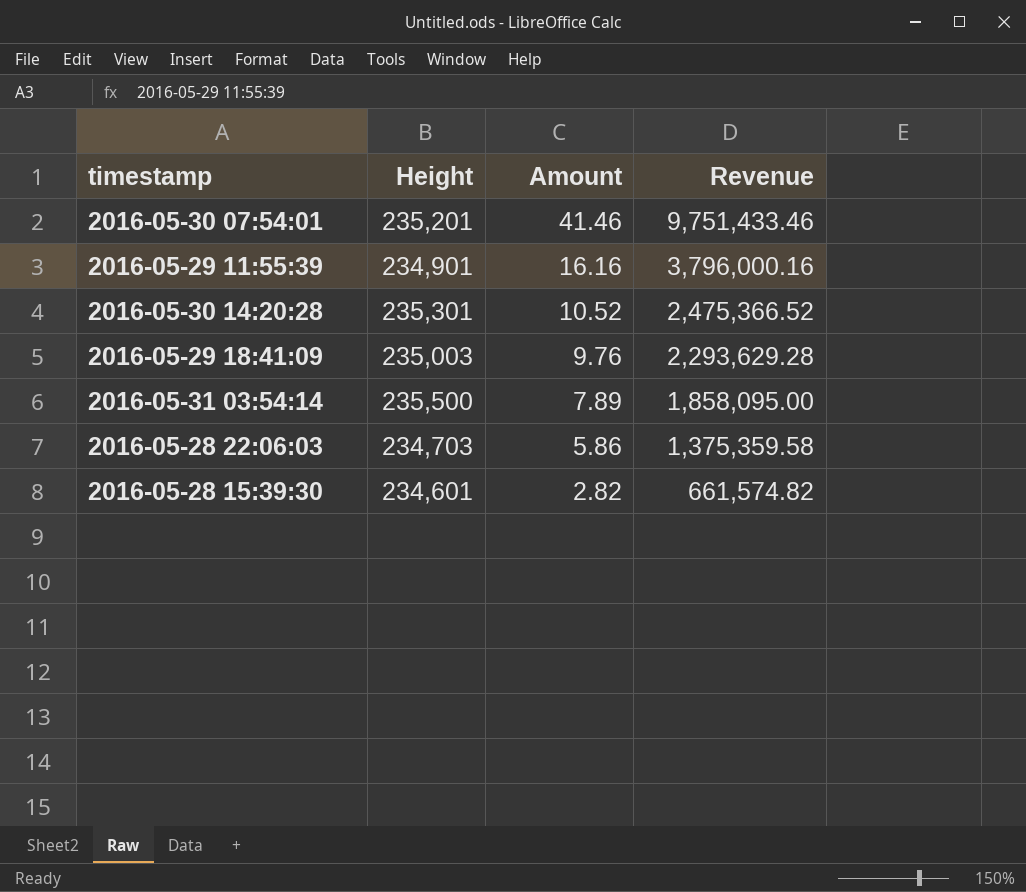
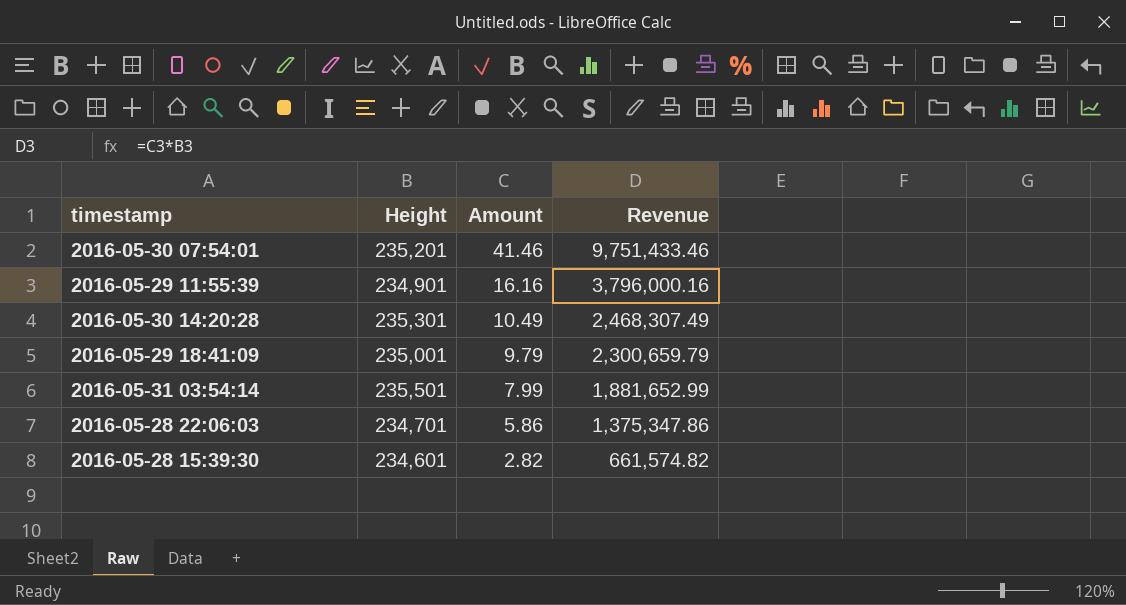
2016-05-30 14:20:28 | Amount: 10.52 -> 10.49
2016-05-30 14:20:28 | Revenue: 2,475,366.52 -> 2,468,307.49
2016-05-29 18:41:09 | Height: 235,003 -> 235,001
2016-05-29 18:41:09 | Amount: 9.76 -> 9.79
2016-05-29 18:41:09 | Revenue: 2,293,629.28 -> 2,300,659.79
2016-05-31 03:54:14 | Height: 235,500 -> 235,501
2016-05-31 03:54:14 | Amount: 7.89 -> 7.99
2016-05-31 03:54:14 | Revenue: 1,858,095.00 -> 1,881,652.99
2016-05-28 22:06:03 | Height: 234,703 -> 234,701
2016-05-28 22:06:03 | Revenue: 1,375,359.58 -> 1,375,347.86

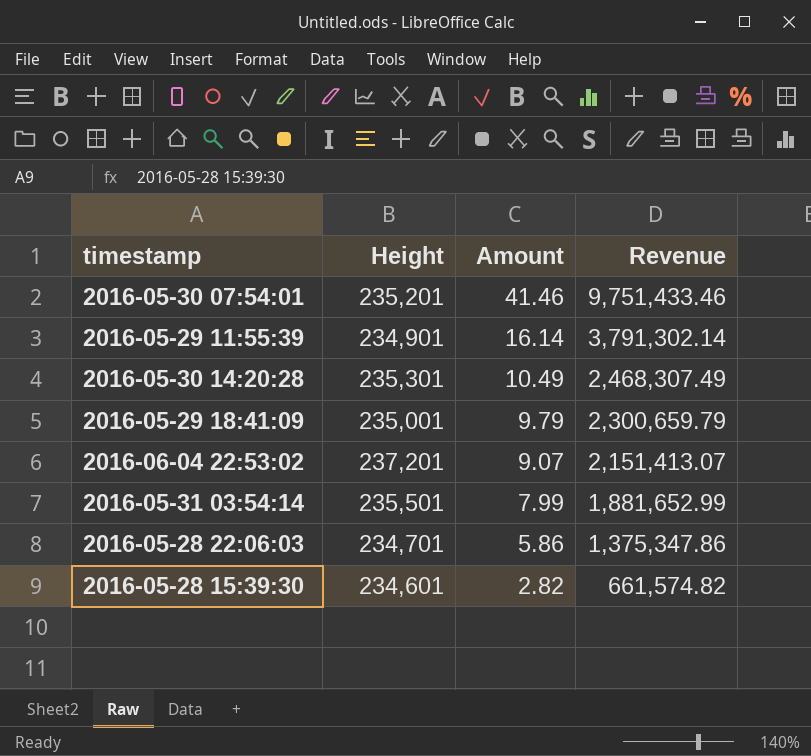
2016-05-29 11:55:39 | Amount: 16.16 -> 16.14
2016-05-29 11:55:39 | Revenue: 3,796,000.16 -> 3,791,302.14
row 2016-06-04 22:53:02: none -> 237,201 | 9.07 | 2,151,413.07

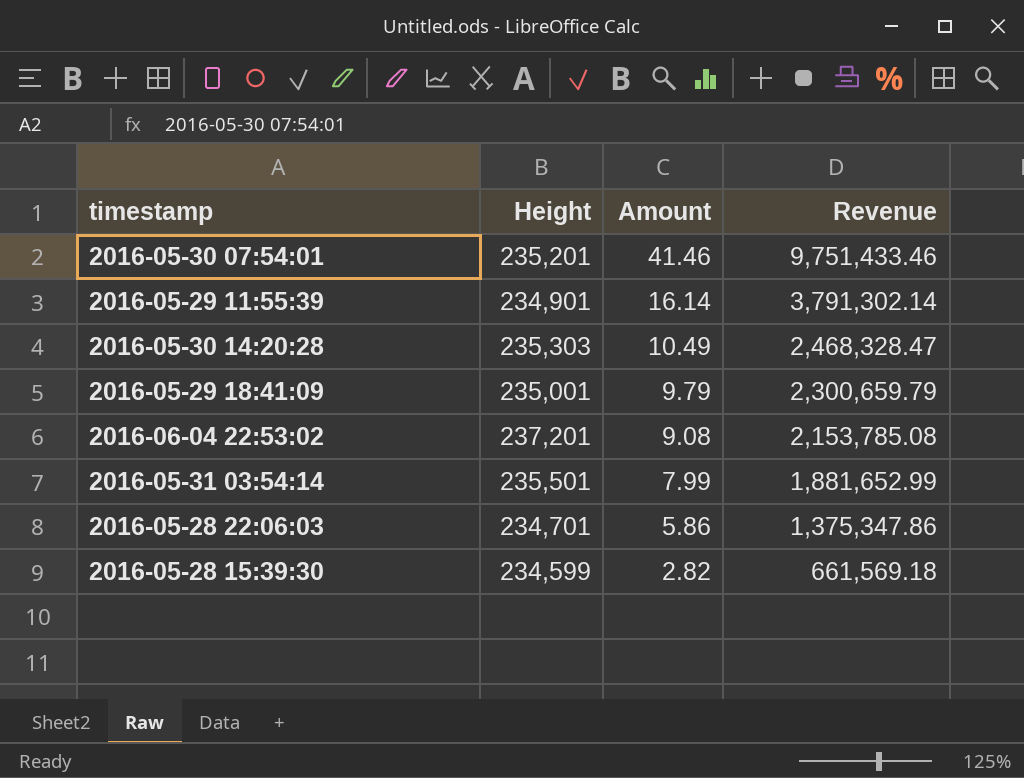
2016-05-30 14:20:28 | Height: 235,301 -> 235,303
2016-05-30 14:20:28 | Revenue: 2,468,307.49 -> 2,468,328.47
2016-06-04 22:53:02 | Amount: 9.07 -> 9.08
2016-06-04 22:53:02 | Revenue: 2,151,413.07 -> 2,153,785.08
2016-05-28 15:39:30 | Height: 234,601 -> 234,599
2016-05-28 15:39:30 | Revenue: 661,574.82 -> 661,569.18

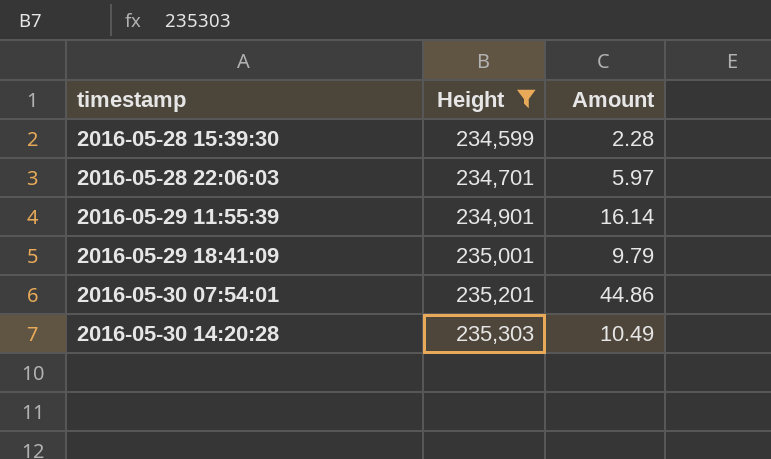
filter: none -> Height <= 235,303
row order: Amount descending -> timestamp ascending
column Revenue | formula: [Height] * [Amount] -> none
2016-05-28 15:39:30 | Amount: 2.82 -> 2.28
2016-05-28 22:06:03 | Amount: 5.86 -> 5.97
2016-05-30 07:54:01 | Amount: 41.46 -> 44.86

